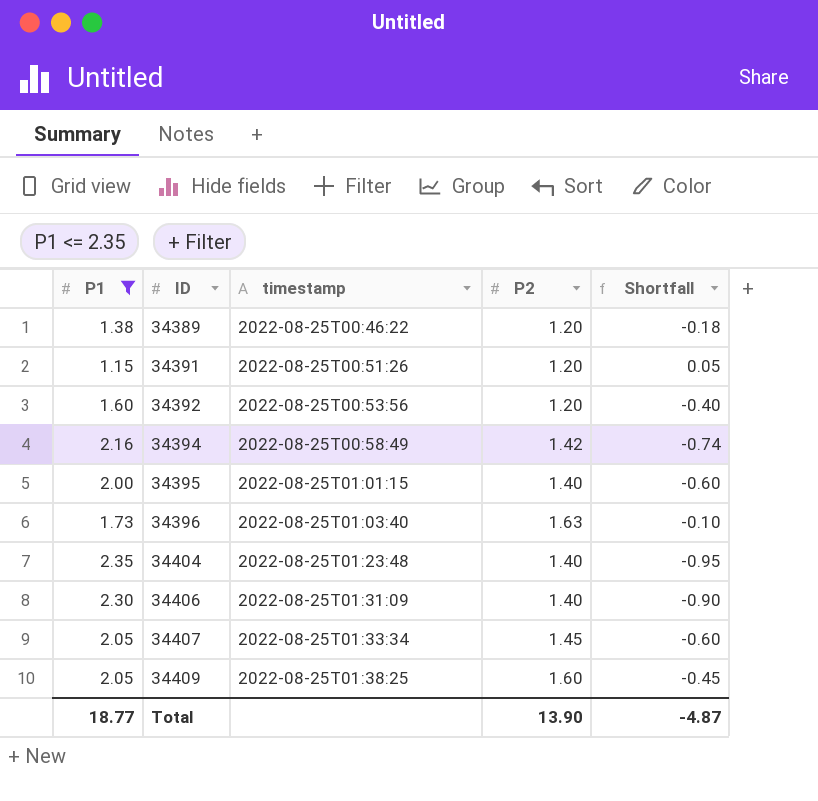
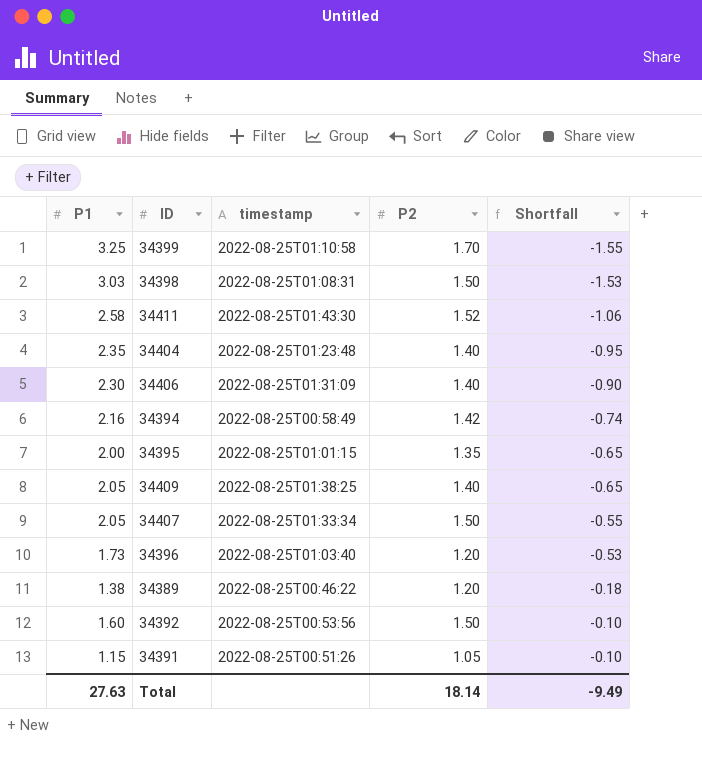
filter: P1 <= 2.35 -> none
row order: ID ascending -> Shortfall ascending
34395 | P2: 1.40 -> 1.35
34395 | Shortfall: -0.60 -> -0.65
34409 | P2: 1.60 -> 1.40
34409 | Shortfall: -0.45 -> -0.65
34407 | P2: 1.45 -> 1.50
34407 | Shortfall: -0.60 -> -0.55
34396 | P2: 1.63 -> 1.20
34396 | Shortfall: -0.10 -> -0.53
34392 | P2: 1.20 -> 1.50
34392 | Shortfall: -0.40 -> -0.10
34391 | P2: 1.20 -> 1.05
34391 | Shortfall: 0.05 -> -0.10
Total | P1: 18.77 -> 27.63
Total | P2: 13.90 -> 18.14
Total | Shortfall: -4.87 -> -9.49

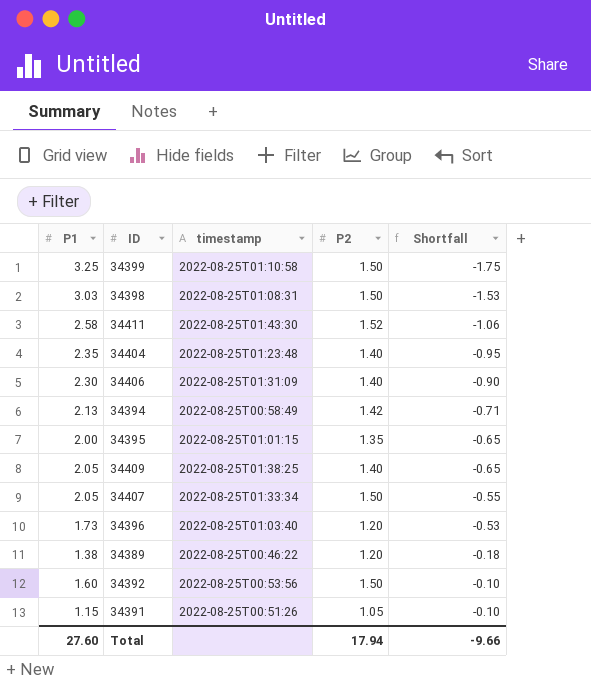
34399 | P2: 1.70 -> 1.50
34399 | Shortfall: -1.55 -> -1.75
34394 | P1: 2.16 -> 2.13
34394 | Shortfall: -0.74 -> -0.71
Total | P1: 27.63 -> 27.60
Total | P2: 18.14 -> 17.94
Total | Shortfall: -9.49 -> -9.66

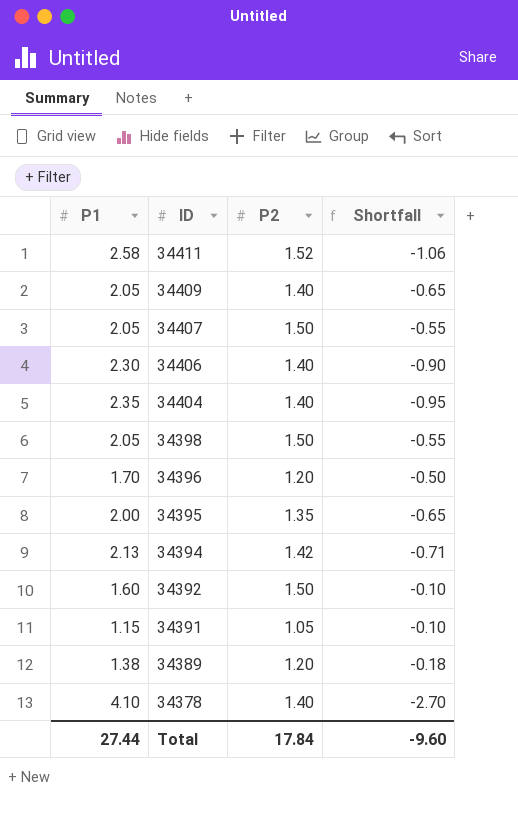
row order: Shortfall ascending -> ID descending
column timestamp | position: 3 -> none
row 34399: 3.25 | 2022-08-25T01:10:58 | 1.50 | -1.75 -> none
34398 | P1: 3.03 -> 2.05
34398 | Shortfall: -1.53 -> -0.55
34396 | P1: 1.73 -> 1.70
34396 | Shortfall: -0.53 -> -0.50
row 34378: none -> 4.10 | 1.40 | -2.70
Total | P1: 27.60 -> 27.44
Total | P2: 17.94 -> 17.84
Total | Shortfall: -9.66 -> -9.60

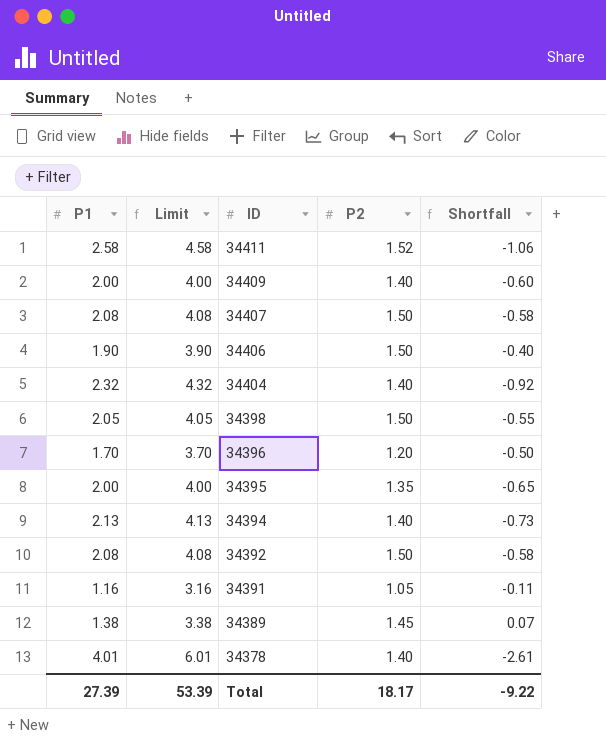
column Limit | formula: none -> [P1] + 2
34409 | P1: 2.05 -> 2.00
34409 | Shortfall: -0.65 -> -0.60
34407 | P1: 2.05 -> 2.08
34407 | Shortfall: -0.55 -> -0.58
34406 | P1: 2.30 -> 1.90
34406 | P2: 1.40 -> 1.50
34406 | Shortfall: -0.90 -> -0.40
34404 | P1: 2.35 -> 2.32
34404 | Shortfall: -0.95 -> -0.92
34394 | P2: 1.42 -> 1.40
34394 | Shortfall: -0.71 -> -0.73
34392 | P1: 1.60 -> 2.08
34392 | Shortfall: -0.10 -> -0.58
34391 | P1: 1.15 -> 1.16
34391 | Shortfall: -0.10 -> -0.11
34389 | P2: 1.20 -> 1.45
34389 | Shortfall: -0.18 -> 0.07
34378 | P1: 4.10 -> 4.01
34378 | Shortfall: -2.70 -> -2.61
Total | P1: 27.44 -> 27.39
Total | P2: 17.84 -> 18.17
Total | Shortfall: -9.60 -> -9.22

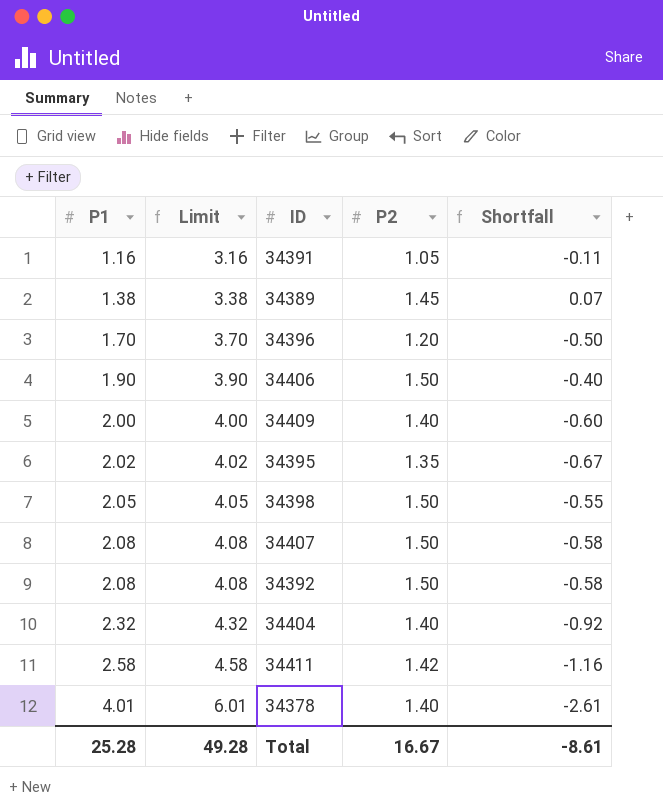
row order: ID descending -> P1 ascending
row 34394: 2.13 | 4.13 | 1.40 | -0.73 -> none
34395 | P1: 2.00 -> 2.02
34395 | Limit: 4.00 -> 4.02
34395 | Shortfall: -0.65 -> -0.67
34411 | P2: 1.52 -> 1.42
34411 | Shortfall: -1.06 -> -1.16
Total | P1: 27.39 -> 25.28
Total | Limit: 53.39 -> 49.28
Total | P2: 18.17 -> 16.67
Total | Shortfall: -9.22 -> -8.61

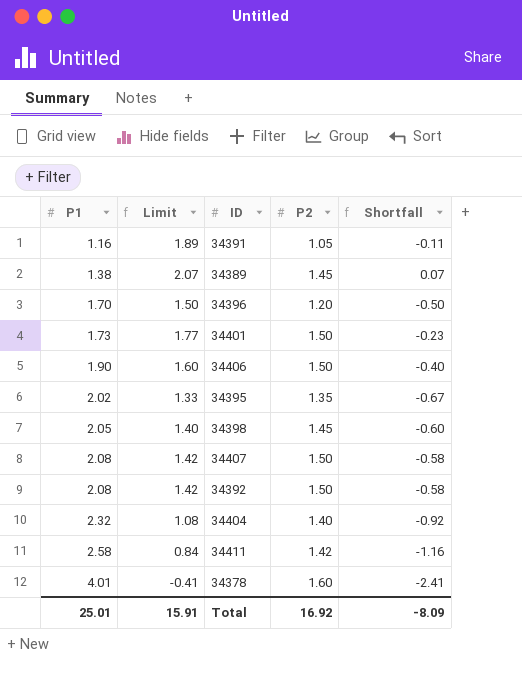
column Limit | formula: [P1] + 2 -> [Shortfall] + 2
row 34409: 2.00 | 4.00 | 1.40 | -0.60 -> none
row 34401: none -> 1.73 | 1.77 | 1.50 | -0.23
34398 | P2: 1.50 -> 1.45
34398 | Shortfall: -0.55 -> -0.60
34378 | P2: 1.40 -> 1.60
34378 | Shortfall: -2.61 -> -2.41
Total | P1: 25.28 -> 25.01
Total | Limit: 49.28 -> 15.91
Total | P2: 16.67 -> 16.92
Total | Shortfall: -8.61 -> -8.09

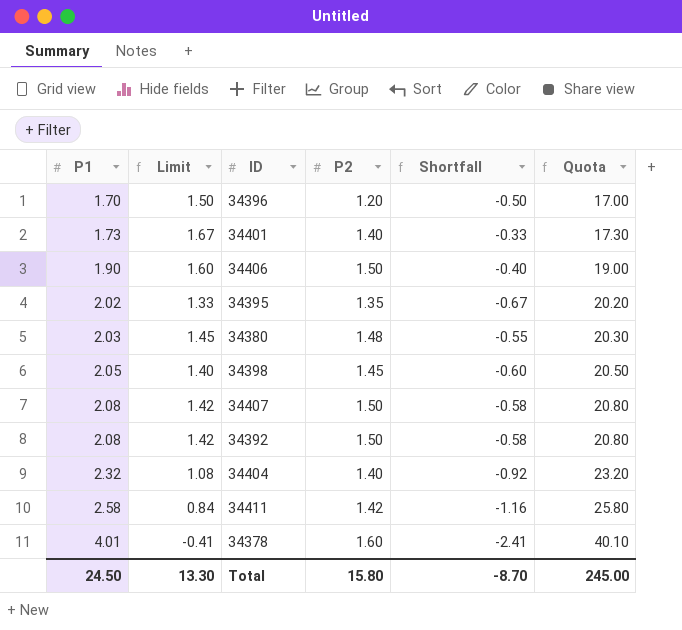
column Quota | formula: none -> [P1] * 10
row 34391: 1.16 | 1.89 | 1.05 | -0.11 -> none
row 34389: 1.38 | 2.07 | 1.45 | 0.07 -> none
34401 | Limit: 1.77 -> 1.67
34401 | P2: 1.50 -> 1.40
34401 | Shortfall: -0.23 -> -0.33
row 34380: none -> 2.03 | 1.45 | 1.48 | -0.55 | 20.30
Total | P1: 25.01 -> 24.50
Total | Limit: 15.91 -> 13.30
Total | P2: 16.92 -> 15.80
Total | Shortfall: -8.09 -> -8.70

